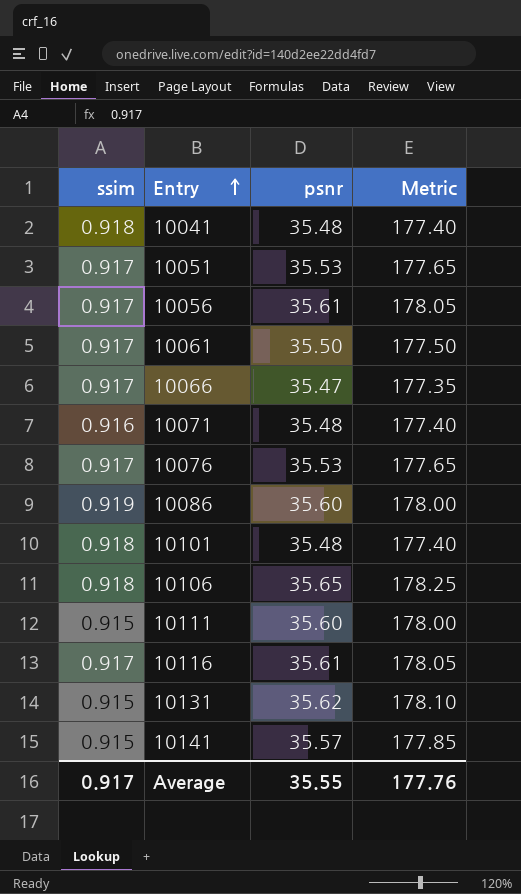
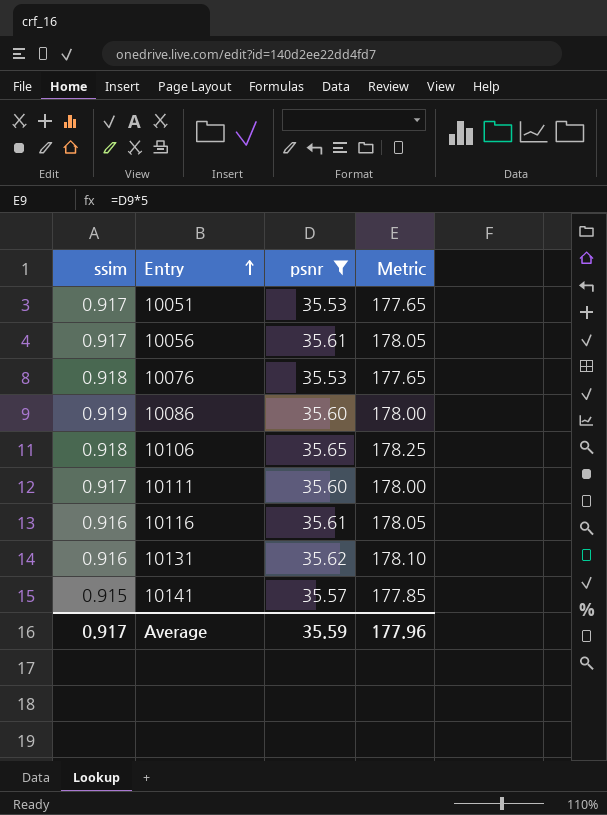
filter: none -> psnr >= 35.53
10076 | ssim: 0.917 -> 0.918
10111 | ssim: 0.915 -> 0.917
10116 | ssim: 0.917 -> 0.916
10131 | ssim: 0.915 -> 0.916
Average | psnr: 35.55 -> 35.59
Average | Metric: 177.76 -> 177.96

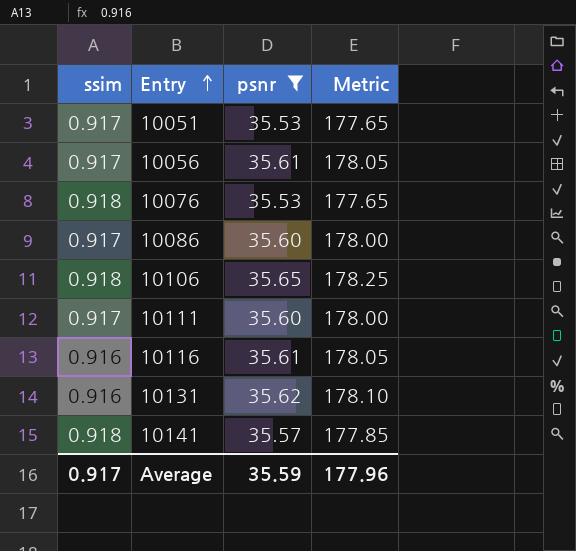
10086 | ssim: 0.919 -> 0.917
10141 | ssim: 0.915 -> 0.918

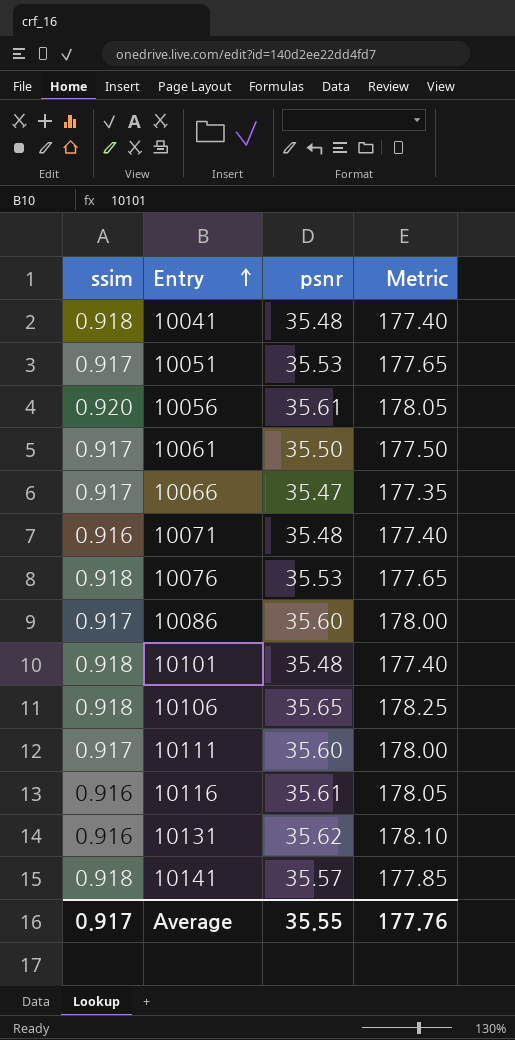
filter: psnr >= 35.53 -> none
10056 | ssim: 0.917 -> 0.920
Average | psnr: 35.59 -> 35.55
Average | Metric: 177.96 -> 177.76

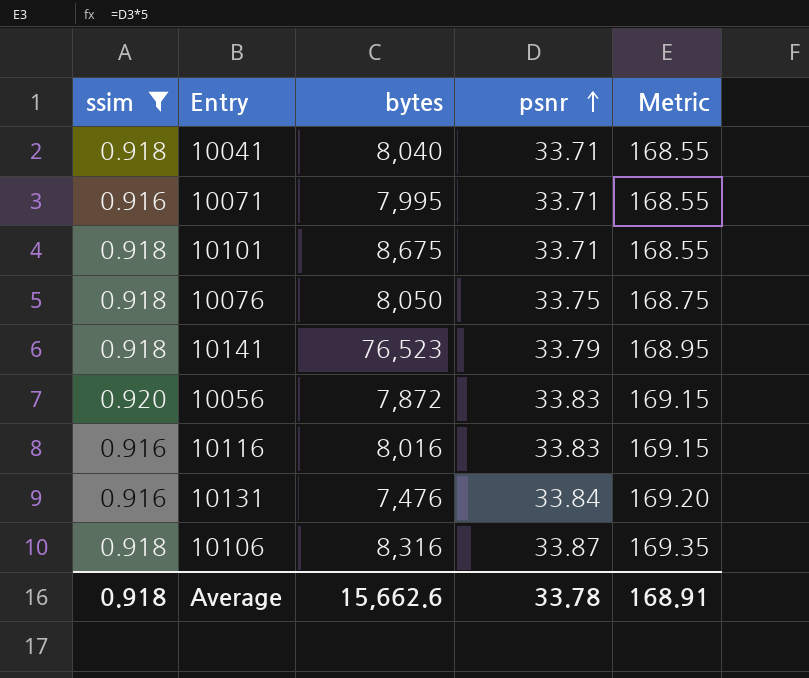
filter: none -> ssim != 0.917
row order: Entry ascending -> psnr ascending
column bytes | position: none -> 3
10041 | psnr: 35.48 -> 33.71
10041 | Metric: 177.40 -> 168.55
10071 | psnr: 35.48 -> 33.71
10071 | Metric: 177.40 -> 168.55
10101 | psnr: 35.48 -> 33.71
10101 | Metric: 177.40 -> 168.55
10076 | psnr: 35.53 -> 33.75
10076 | Metric: 177.65 -> 168.75
10141 | psnr: 35.57 -> 33.79
10141 | Metric: 177.85 -> 168.95
10056 | psnr: 35.61 -> 33.83
10056 | Metric: 178.05 -> 169.15
10116 | psnr: 35.61 -> 33.83
10116 | Metric: 178.05 -> 169.15
10131 | psnr: 35.62 -> 33.84
10131 | Metric: 178.10 -> 169.20
10106 | psnr: 35.65 -> 33.87
10106 | Metric: 178.25 -> 169.35
Average | ssim: 0.917 -> 0.918
Average | psnr: 35.55 -> 33.78
Average | Metric: 177.76 -> 168.91

